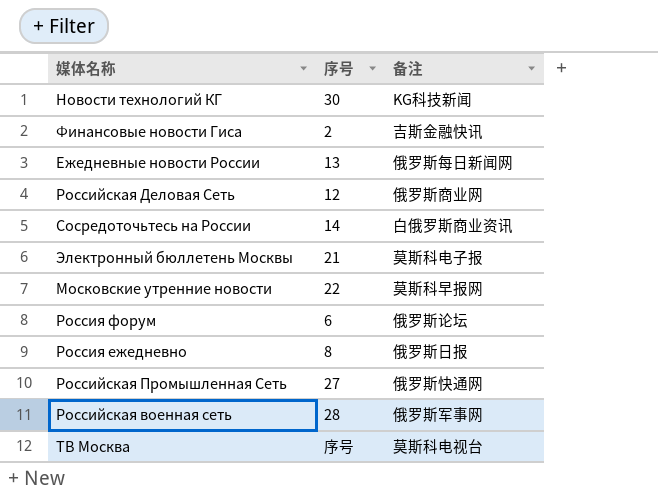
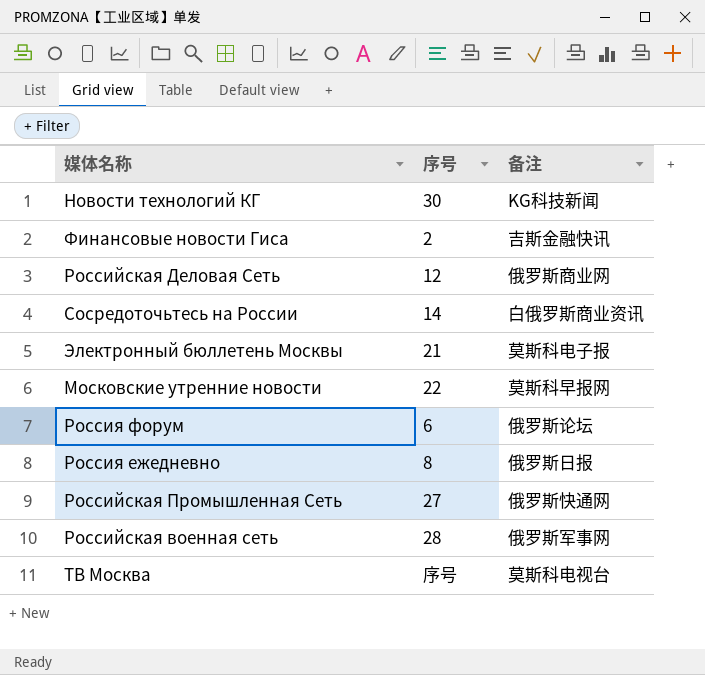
row Ежедневные новости России: 13 | 俄罗斯每日新闻网 -> none

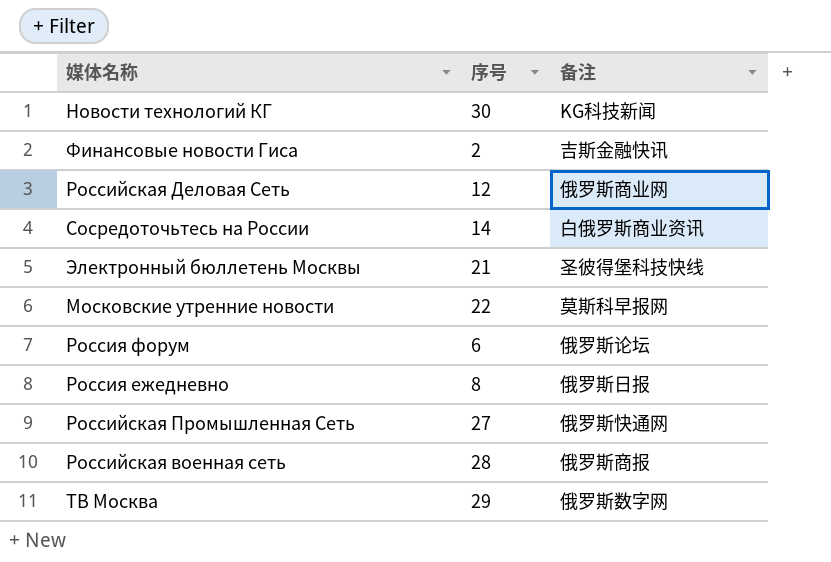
Электронный бюллетень Москвы | 备注: 莫斯科电子报 -> 圣彼得堡科技快线
Российская военная сеть | 备注: 俄罗斯军事网 -> 俄罗斯商报
ТВ Москва | 序号: 序号 -> 29
ТВ Москва | 备注: 莫斯科电视台 -> 俄罗斯数字网

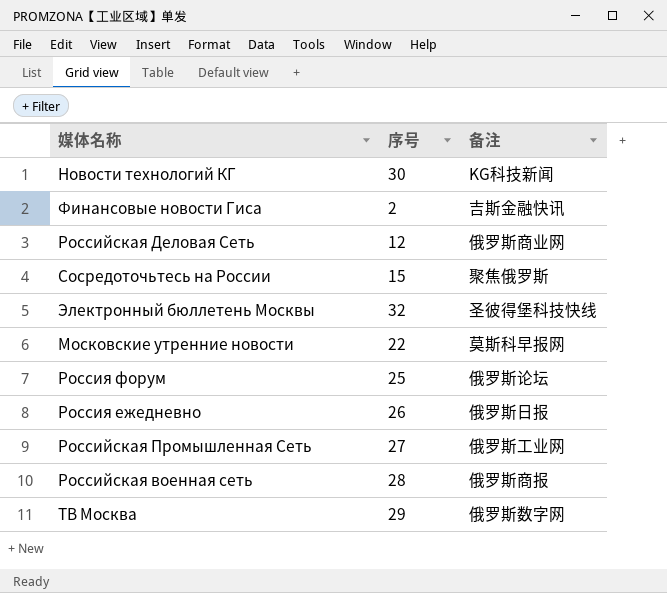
Сосредоточьтесь на России | 序号: 14 -> 15
Сосредоточьтесь на России | 备注: 白俄罗斯商业资讯 -> 聚焦俄罗斯
Электронный бюллетень Москвы | 序号: 21 -> 32
Россия форум | 序号: 6 -> 25
Россия ежедневно | 序号: 8 -> 26
Российская Промышленная Сеть | 备注: 俄罗斯快通网 -> 俄罗斯工业网

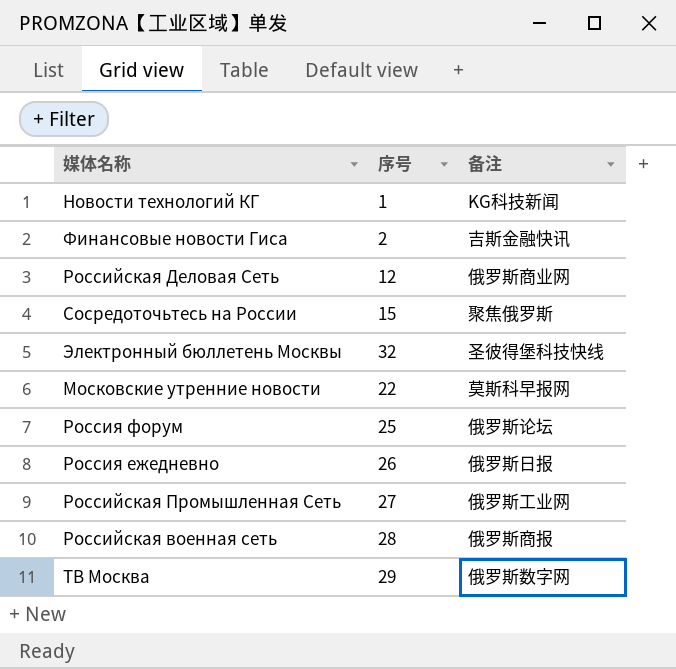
Новости технологий КГ | 序号: 30 -> 1

